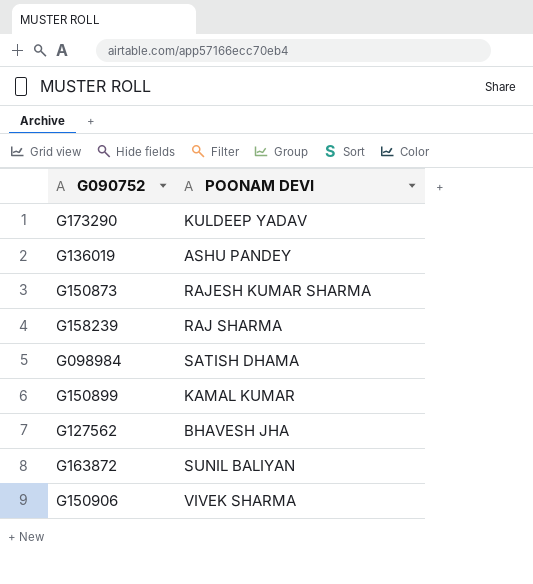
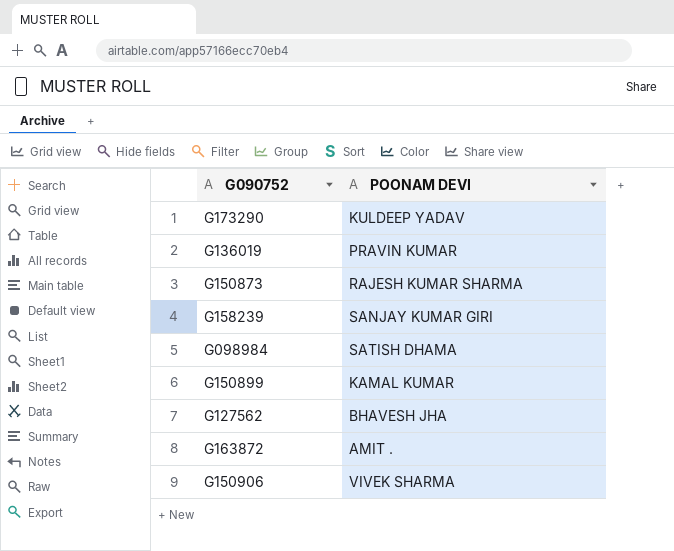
G136019 | POONAM DEVI: ASHU PANDEY -> PRAVIN KUMAR
G158239 | POONAM DEVI: RAJ SHARMA -> SANJAY KUMAR GIRI
G163872 | POONAM DEVI: SUNIL BALIYAN -> AMIT .

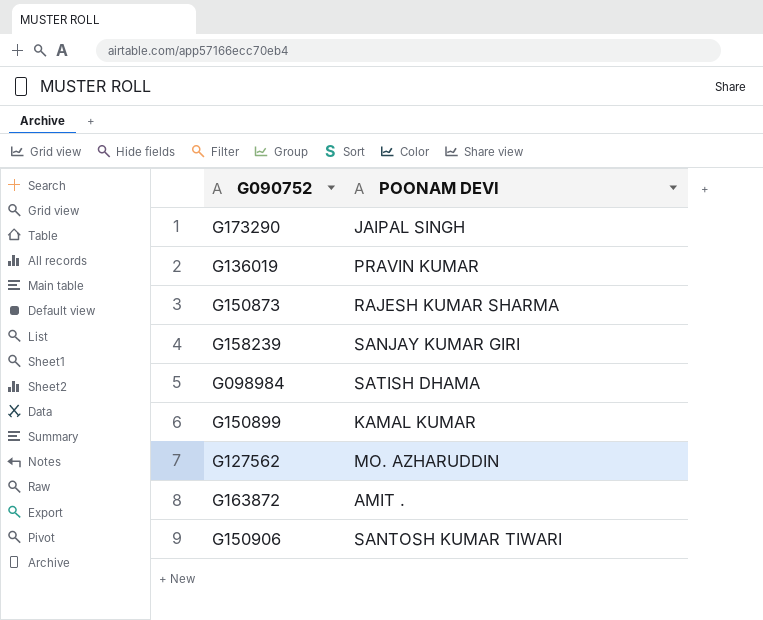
G173290 | POONAM DEVI: KULDEEP YADAV -> JAIPAL SINGH
G127562 | POONAM DEVI: BHAVESH JHA -> MO. AZHARUDDIN
G150906 | POONAM DEVI: VIVEK SHARMA -> SANTOSH KUMAR TIWARI

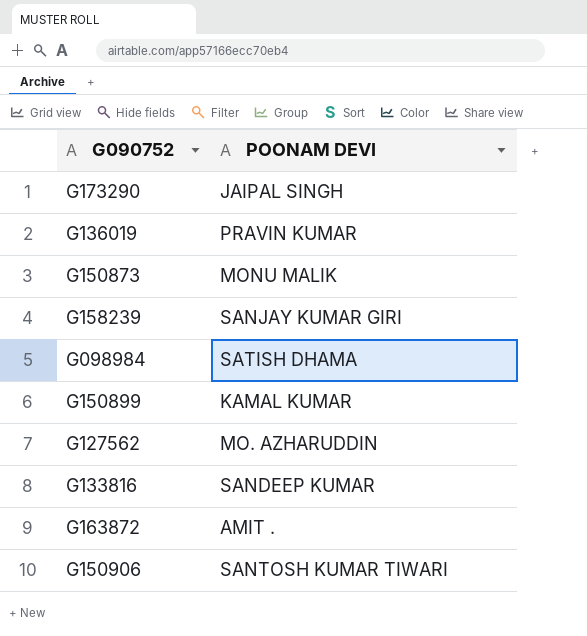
G150873 | POONAM DEVI: RAJESH KUMAR SHARMA -> MONU MALIK
row G133816: none -> SANDEEP KUMAR

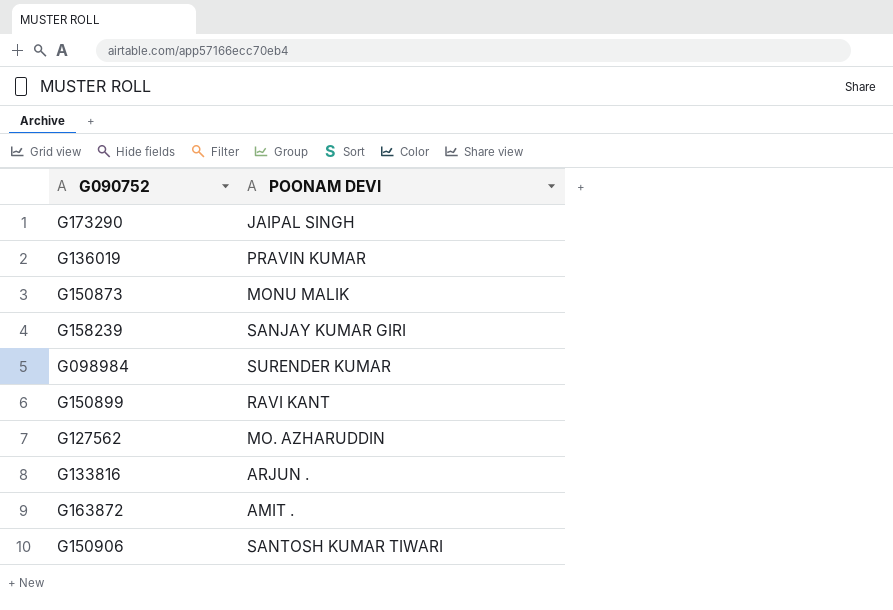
G098984 | POONAM DEVI: SATISH DHAMA -> SURENDER KUMAR
G150899 | POONAM DEVI: KAMAL KUMAR -> RAVI KANT
G133816 | POONAM DEVI: SANDEEP KUMAR -> ARJUN .

